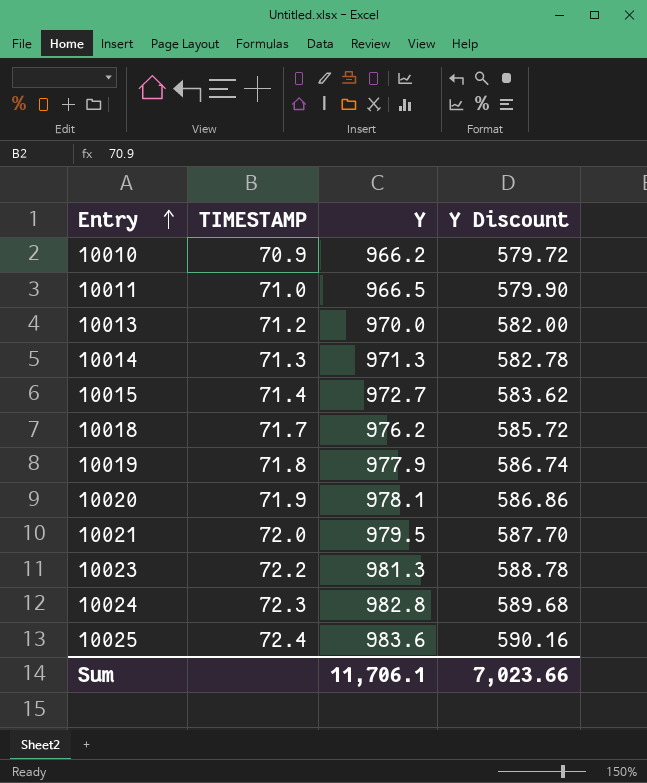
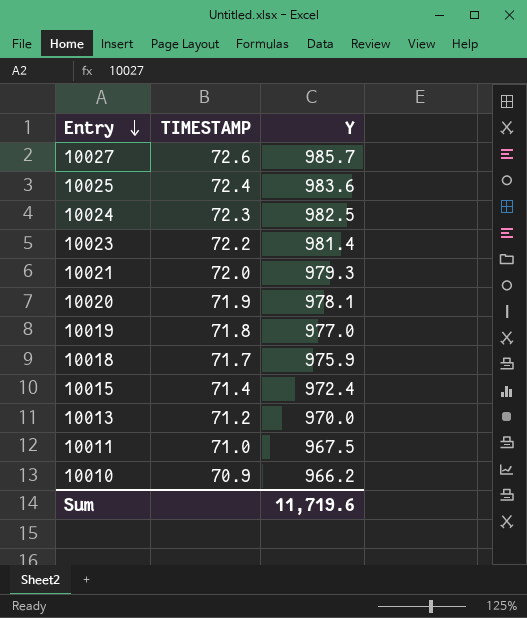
row order: Entry ascending -> Entry descending
column Y Discount | formula: [Y] * 0.6 -> none
row 10014: 71.3 | 971.3 | 582.78 -> none
row 10027: none -> 72.6 | 985.7
10024 | Y: 982.8 -> 982.5
10023 | Y: 981.3 -> 981.4
10021 | Y: 979.5 -> 979.3
10019 | Y: 977.9 -> 977.0
10018 | Y: 976.2 -> 975.9
10015 | Y: 972.7 -> 972.4
10011 | Y: 966.5 -> 967.5
Sum | Y: 11,706.1 -> 11,719.6

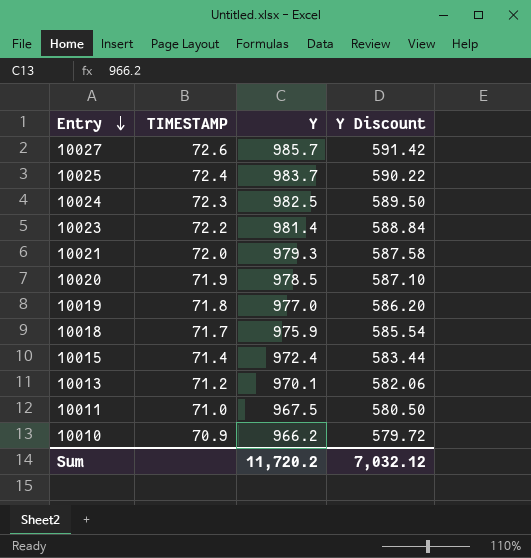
column Y Discount | formula: none -> [Y] * 0.6
10025 | Y: 983.6 -> 983.7
10020 | Y: 978.1 -> 978.5
10013 | Y: 970.0 -> 970.1
Sum | Y: 11,719.6 -> 11,720.2

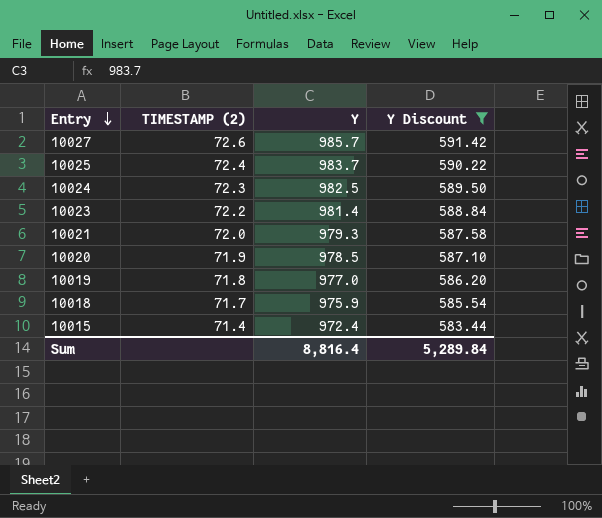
filter: none -> Y Discount >= 583.44
column name: TIMESTAMP -> TIMESTAMP (2)
Sum | Y: 11,720.2 -> 8,816.4
Sum | Y Discount: 7,032.12 -> 5,289.84

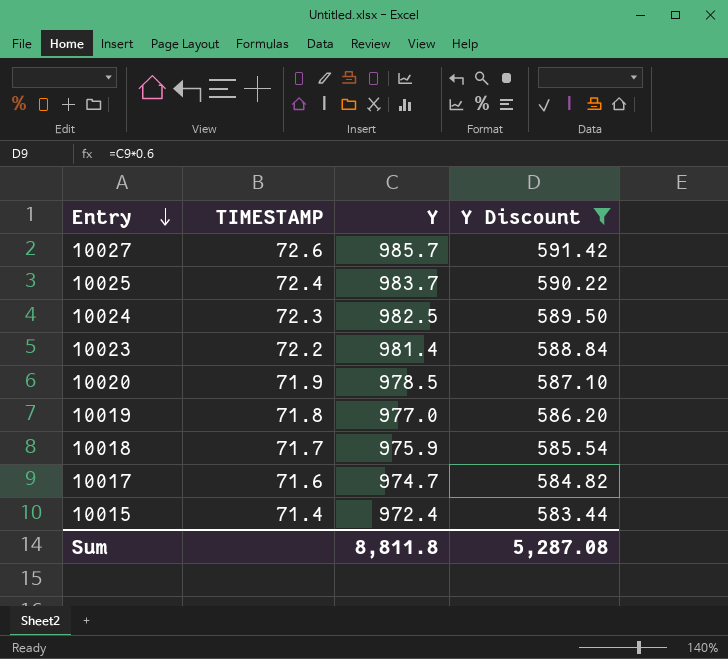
column name: TIMESTAMP (2) -> TIMESTAMP
row 10021: 72.0 | 979.3 | 587.58 -> none
row 10017: none -> 71.6 | 974.7 | 584.82
Sum | Y: 8,816.4 -> 8,811.8
Sum | Y Discount: 5,289.84 -> 5,287.08

